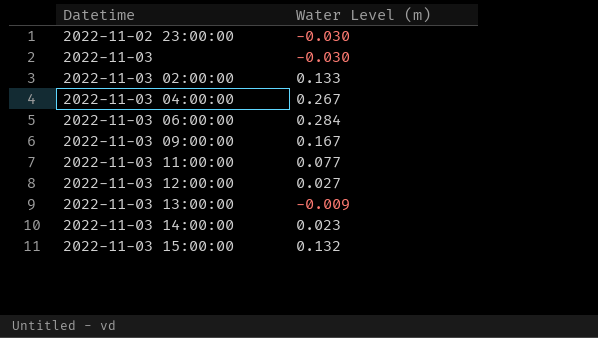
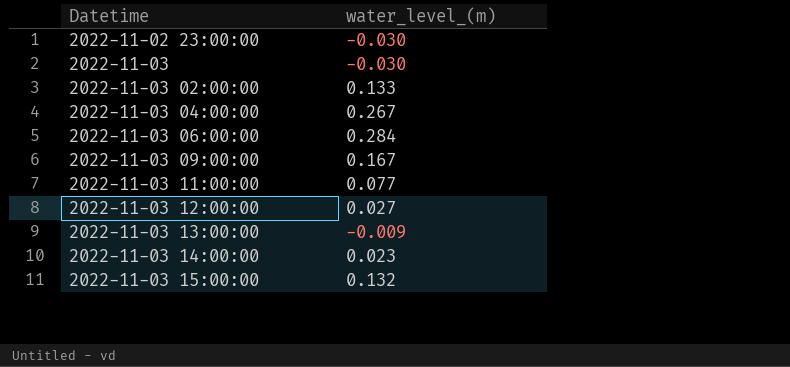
column name: Water Level (m) -> water_level_(m)

